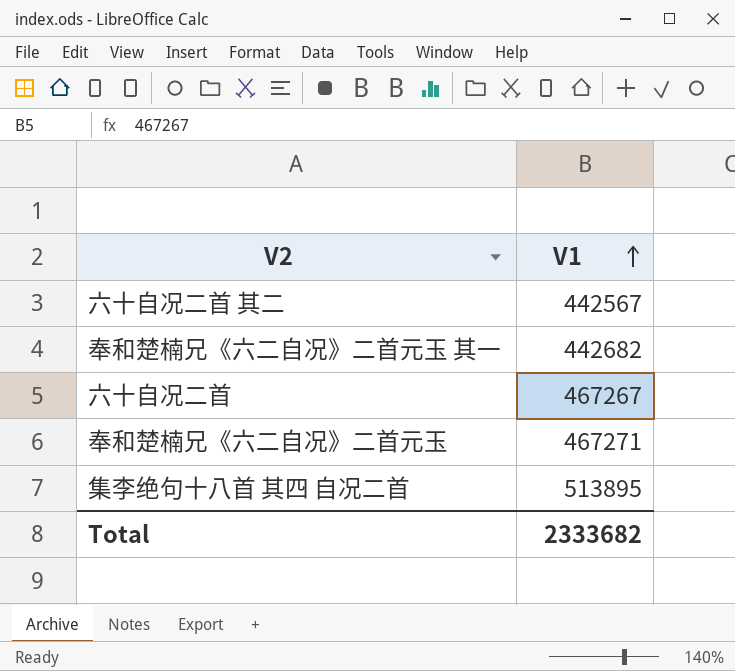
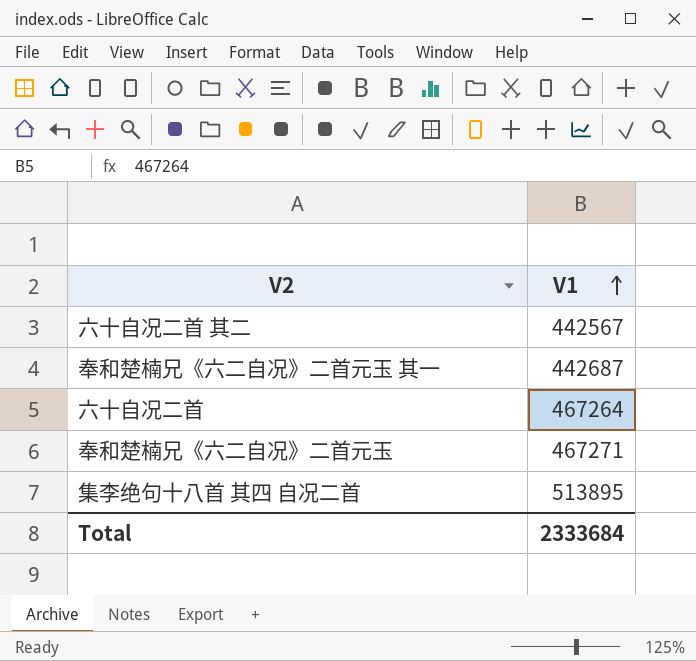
奉和楚楠兄《六二自况》二首元玉 其一 | V1: 442682 -> 442687
六十自况二首 | V1: 467267 -> 467264
Total | V1: 2333682 -> 2333684

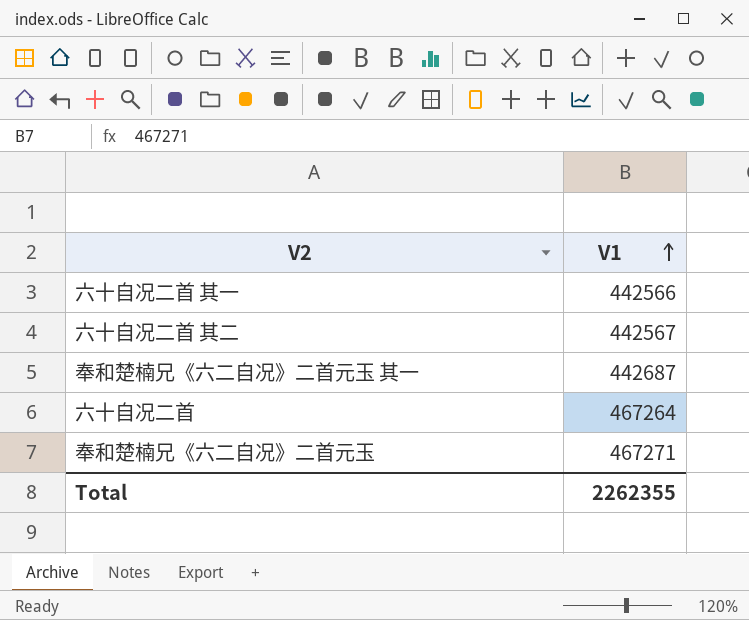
row 集李绝句十八首 其四 自况二首: 513895 -> none
row 六十自况二首 其一: none -> 442566
Total | V1: 2333684 -> 2262355

